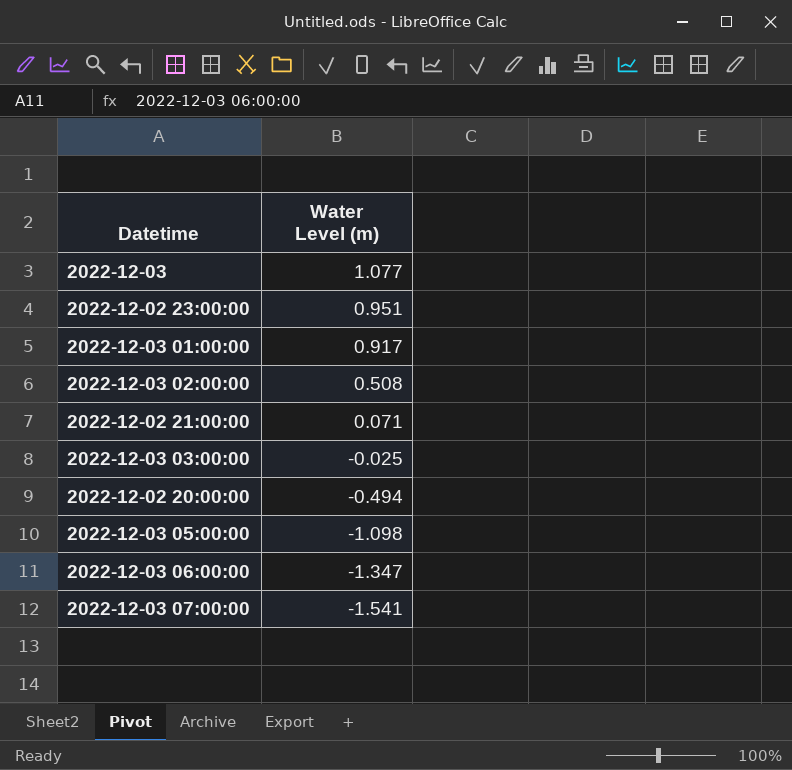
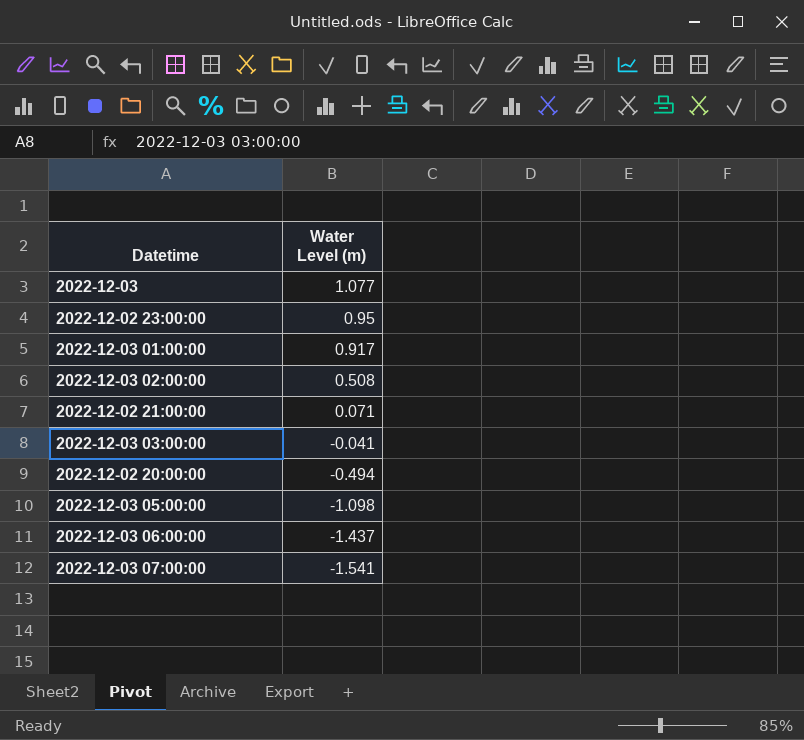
2022-12-02 23:00:00 | Water Level (m): 0.951 -> 0.95
2022-12-03 03:00:00 | Water Level (m): -0.025 -> -0.041
2022-12-03 06:00:00 | Water Level (m): -1.347 -> -1.437

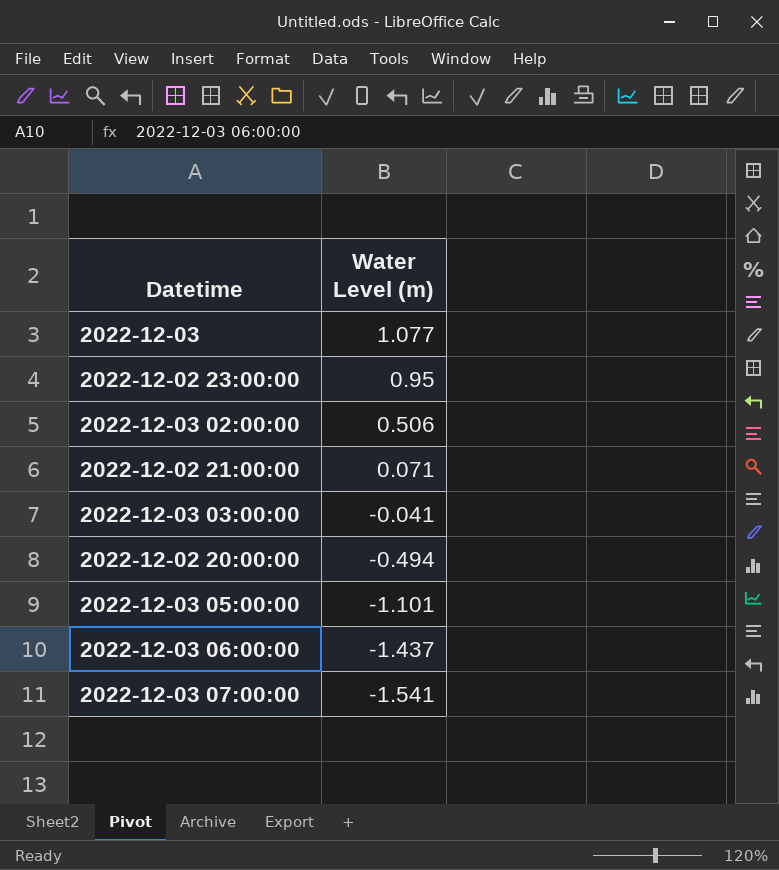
row 2022-12-03 01:00:00: 0.917 -> none
2022-12-03 02:00:00 | Water Level (m): 0.508 -> 0.506
2022-12-03 05:00:00 | Water Level (m): -1.098 -> -1.101

